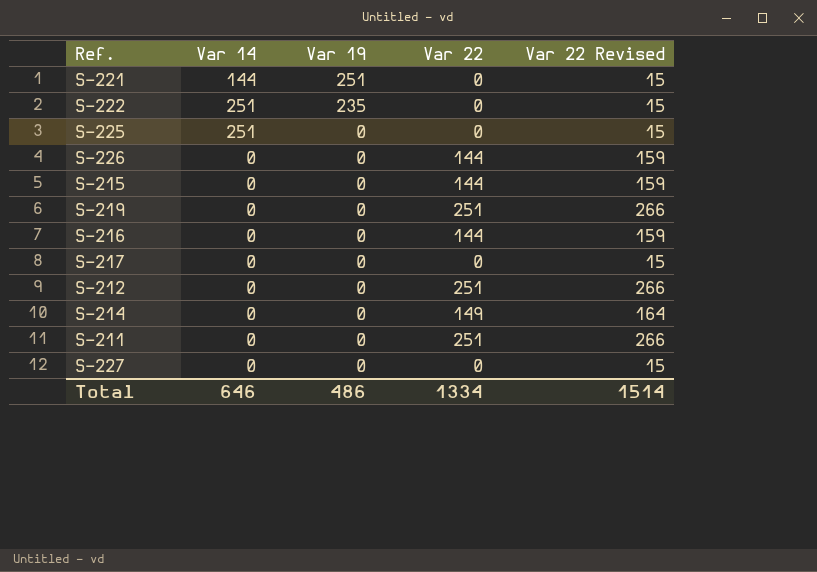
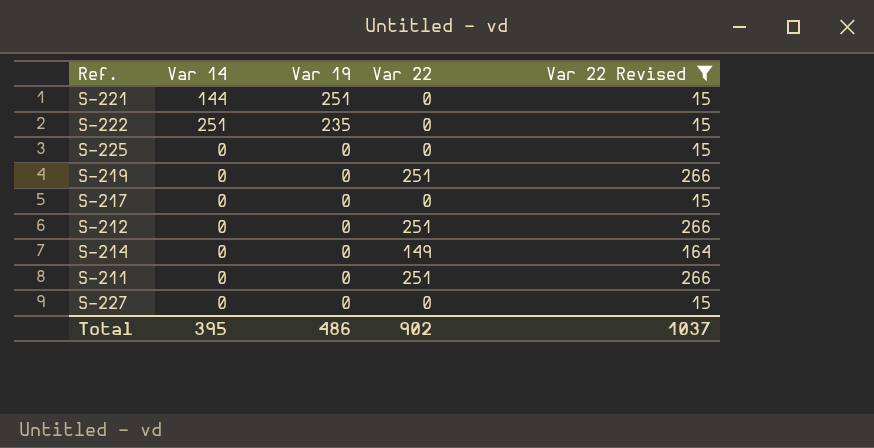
filter: none -> Var 22 Revised != 159
S-225 | Var 14: 251 -> 0
Total | Var 14: 646 -> 395
Total | Var 22: 1334 -> 902
Total | Var 22 Revised: 1514 -> 1037

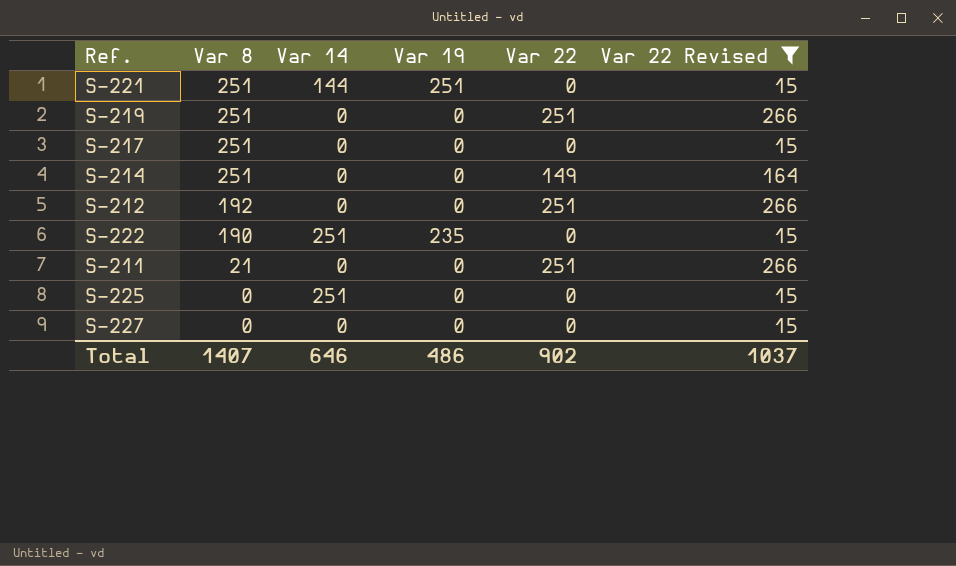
row order: Var 19 descending -> Var 8 descending
column Var 8 | position: none -> 2
S-225 | Var 14: 0 -> 251
Total | Var 14: 395 -> 646

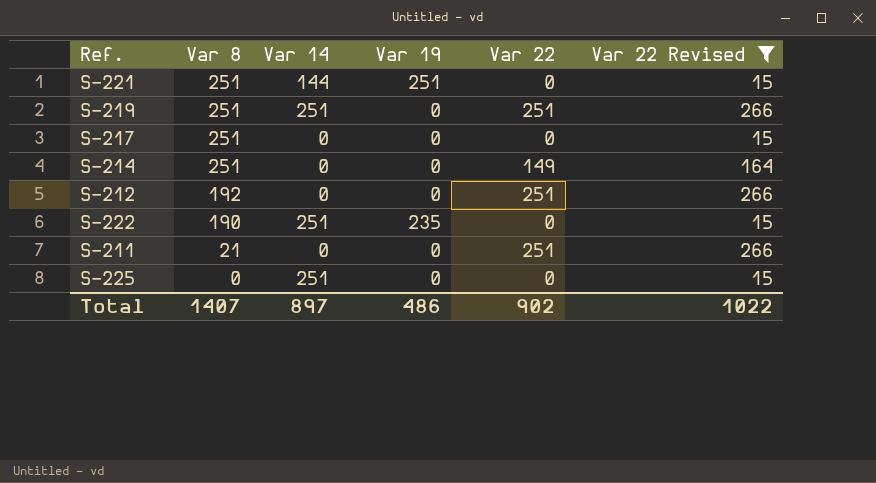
row S-227: 0 | 0 | 0 | 0 | 15 -> none
S-219 | Var 14: 0 -> 251
Total | Var 14: 646 -> 897
Total | Var 22 Revised: 1037 -> 1022

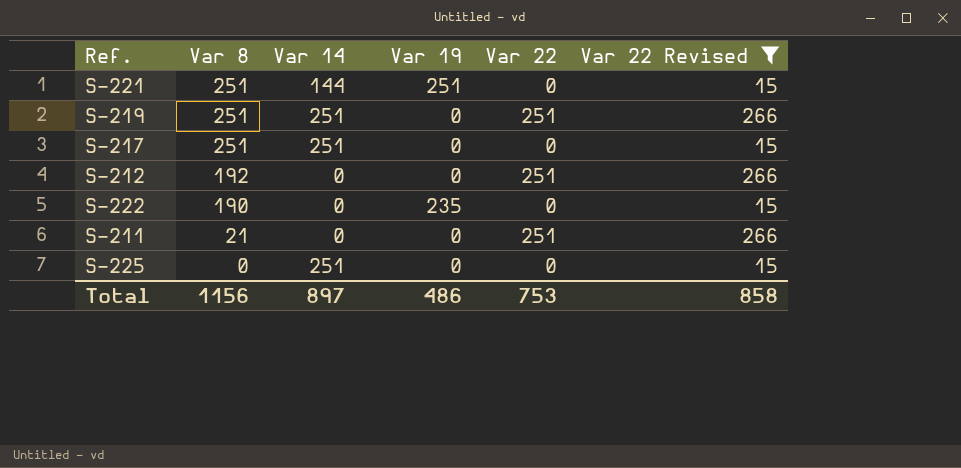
row S-214: 251 | 0 | 0 | 149 | 164 -> none
S-217 | Var 14: 0 -> 251
S-222 | Var 14: 251 -> 0
Total | Var 8: 1407 -> 1156
Total | Var 22: 902 -> 753
Total | Var 22 Revised: 1022 -> 858

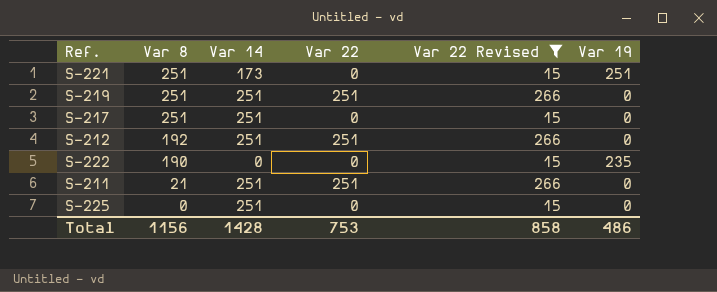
column Var 19 | position: 4 -> 6
S-221 | Var 14: 144 -> 173
S-212 | Var 14: 0 -> 251
S-211 | Var 14: 0 -> 251
Total | Var 14: 897 -> 1428

